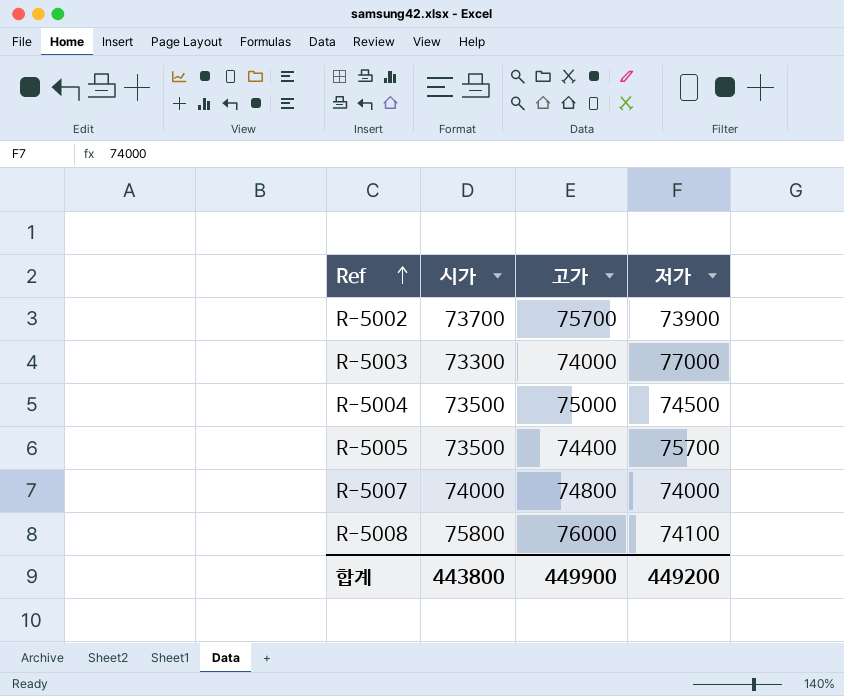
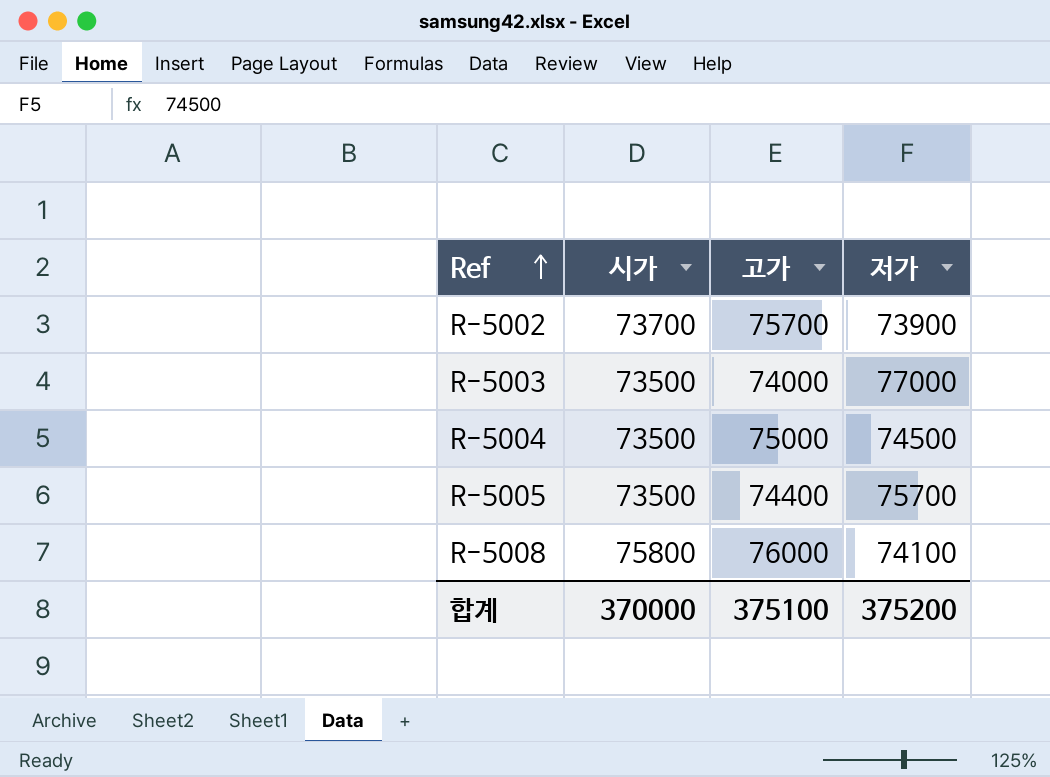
row R-5007: 74000 | 74800 | 74000 -> none
R-5003 | 시가: 73300 -> 73500
합계 | 시가: 443800 -> 370000
합계 | 고가: 449900 -> 375100
합계 | 저가: 449200 -> 375200

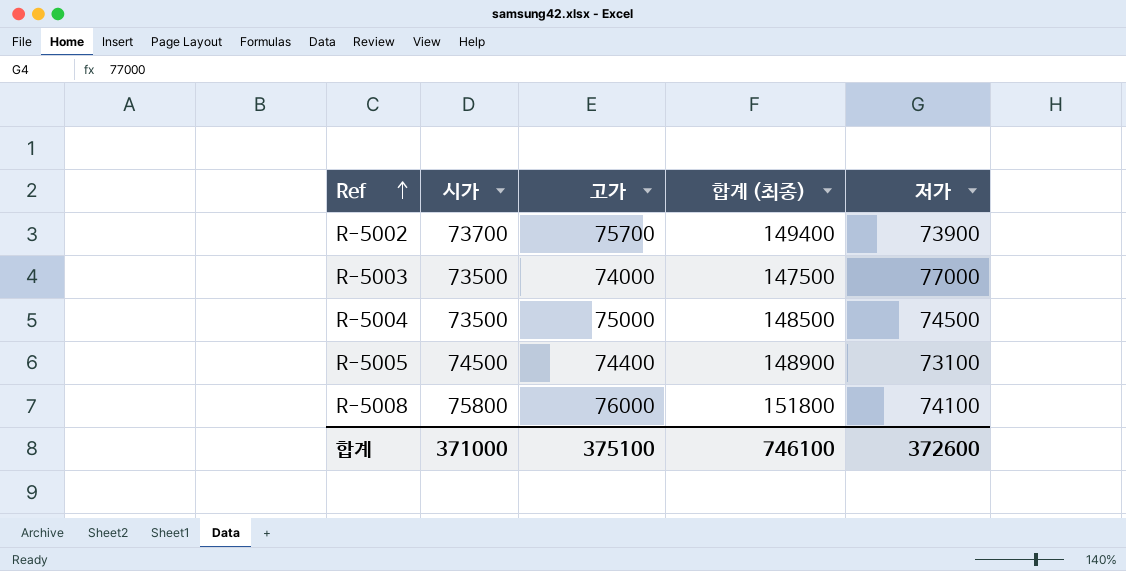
column 합계 (최종) | formula: none -> [시가] + [고가]
R-5005 | 시가: 73500 -> 74500
R-5005 | 저가: 75700 -> 73100
합계 | 시가: 370000 -> 371000
합계 | 저가: 375200 -> 372600

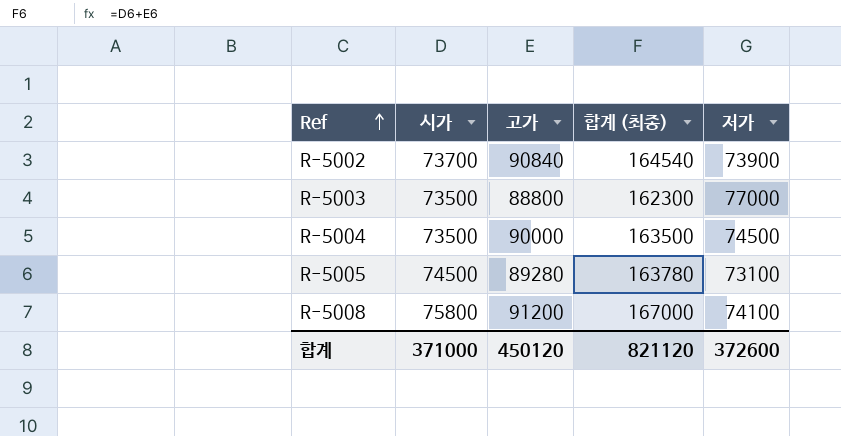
R-5002 | 고가: 75700 -> 90840
R-5002 | 합계 (최종): 149400 -> 164540
R-5003 | 고가: 74000 -> 88800
R-5003 | 합계 (최종): 147500 -> 162300
R-5004 | 고가: 75000 -> 90000
R-5004 | 합계 (최종): 148500 -> 163500
R-5005 | 고가: 74400 -> 89280
R-5005 | 합계 (최종): 148900 -> 163780
R-5008 | 고가: 76000 -> 91200
R-5008 | 합계 (최종): 151800 -> 167000
합계 | 고가: 375100 -> 450120
합계 | 합계 (최종): 746100 -> 821120

